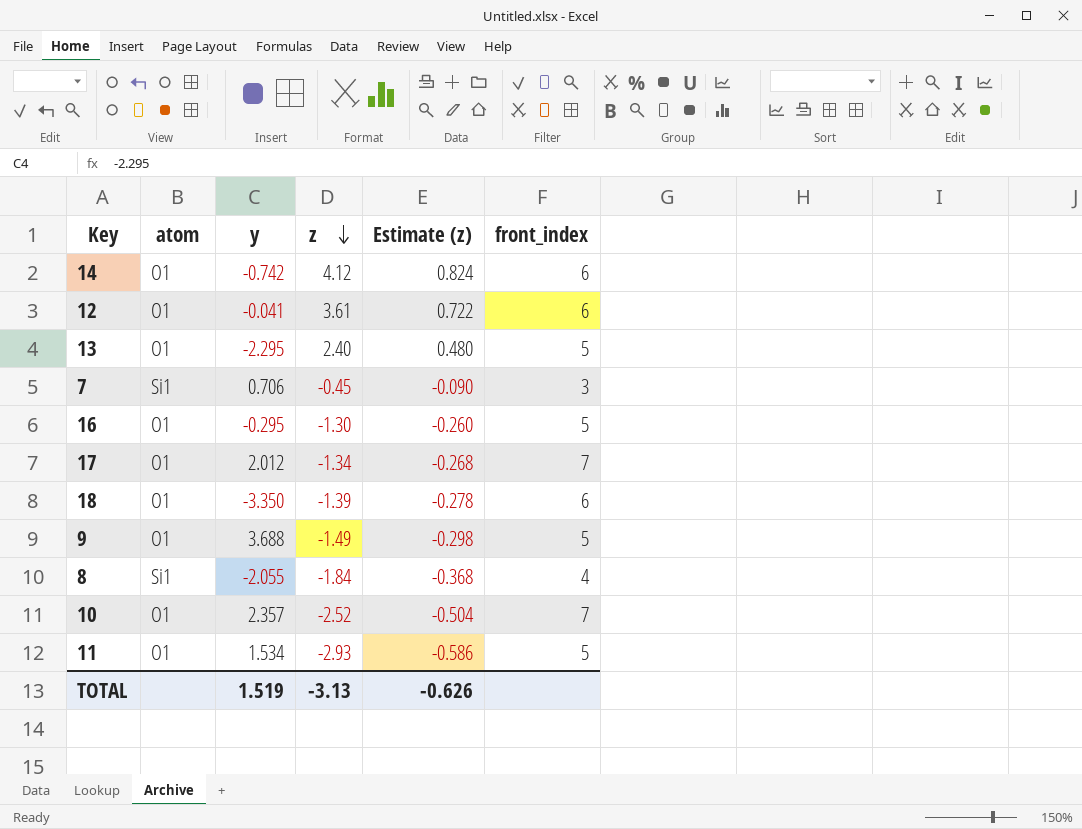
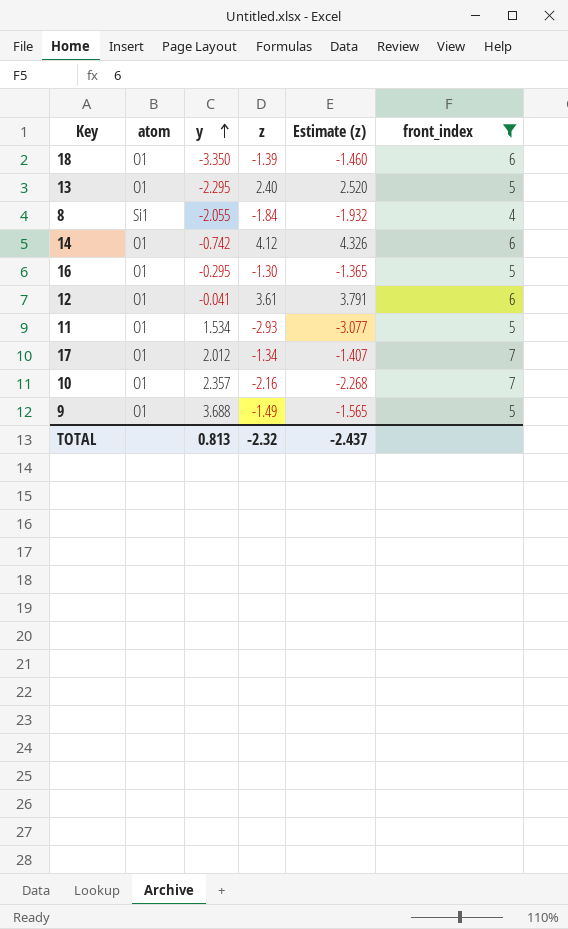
filter: none -> front_index != 3
row order: z descending -> y ascending
column Estimate (z) | formula: [z] * 0.2 -> [z] * 1.05
10 | z: -2.52 -> -2.16
TOTAL | y: 1.519 -> 0.813
TOTAL | z: -3.13 -> -2.32
TOTAL | Estimate (z): -0.626 -> -2.437

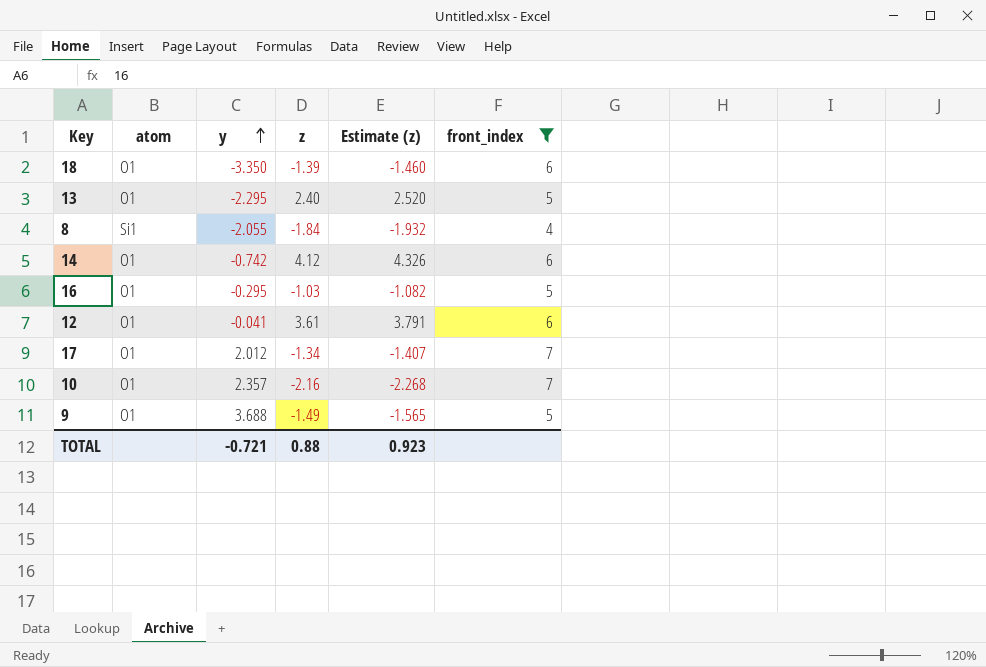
row 11: O1 | 1.534 | -2.93 | -3.077 | 5 -> none
16 | z: -1.30 -> -1.03
16 | Estimate (z): -1.365 -> -1.082
TOTAL | y: 0.813 -> -0.721
TOTAL | z: -2.32 -> 0.88
TOTAL | Estimate (z): -2.437 -> 0.923

